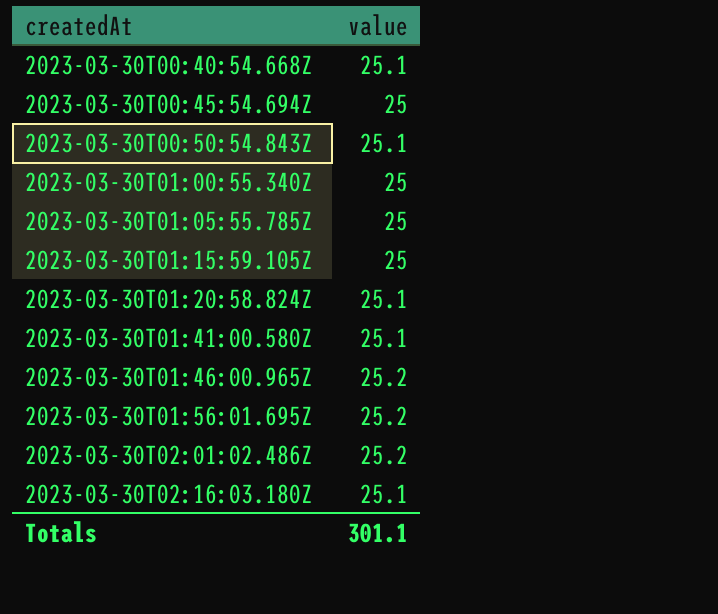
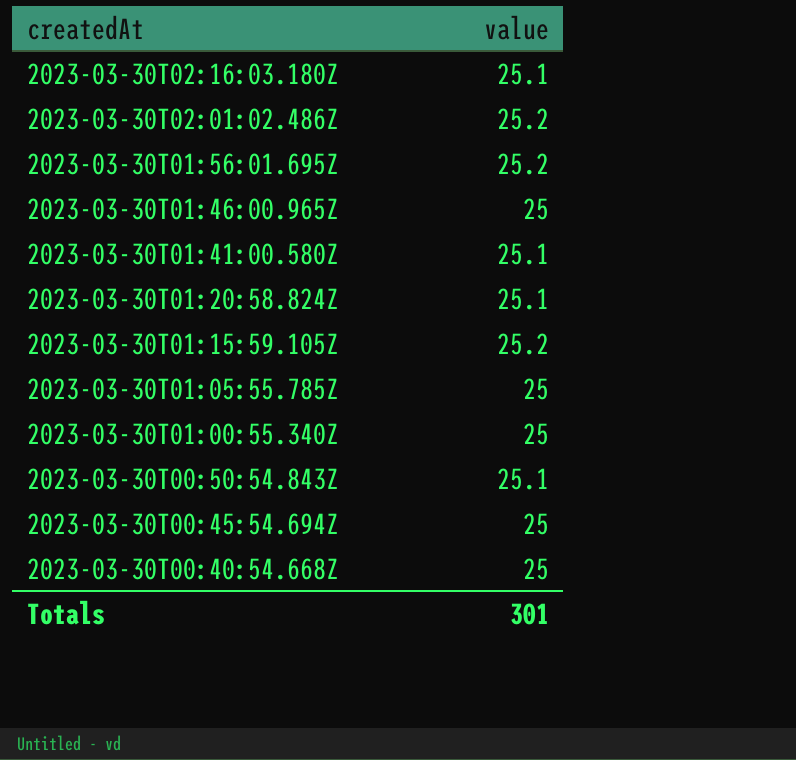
row order: createdAt ascending -> createdAt descending
2023-03-30T01:46:00.965Z | value: 25.2 -> 25
2023-03-30T01:15:59.105Z | value: 25 -> 25.2
2023-03-30T00:40:54.668Z | value: 25.1 -> 25
Totals | value: 301.1 -> 301

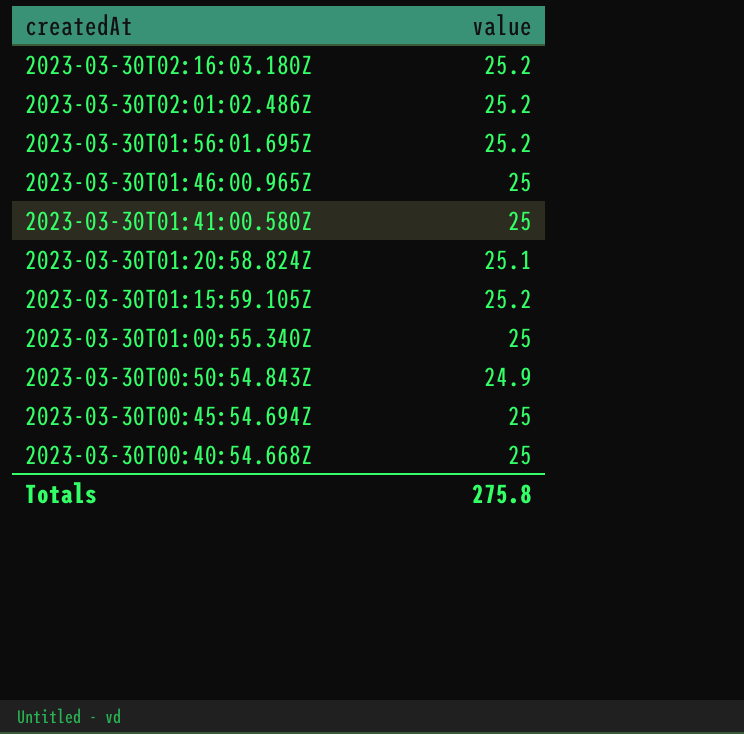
row 2023-03-30T01:05:55.785Z: 25 -> none
2023-03-30T02:16:03.180Z | value: 25.1 -> 25.2
2023-03-30T01:41:00.580Z | value: 25.1 -> 25
2023-03-30T00:50:54.843Z | value: 25.1 -> 24.9
Totals | value: 301 -> 275.8

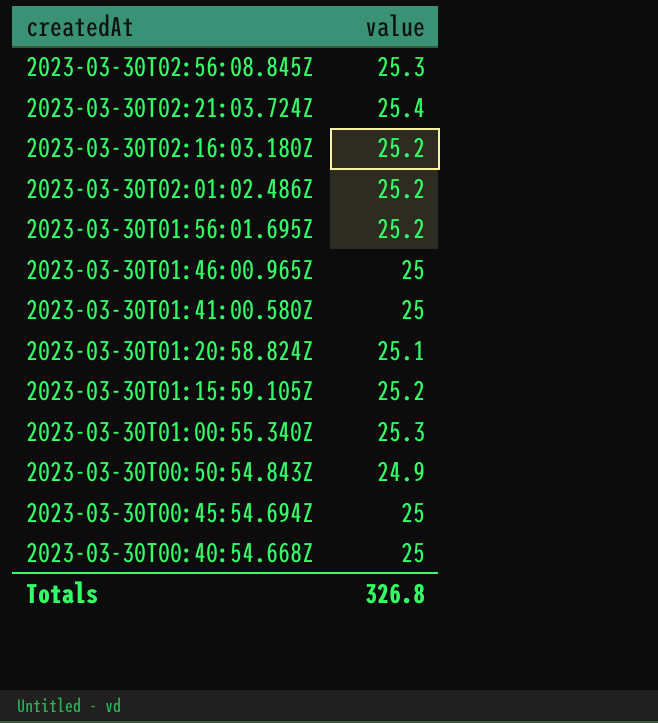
row 2023-03-30T02:56:08.845Z: none -> 25.3
row 2023-03-30T02:21:03.724Z: none -> 25.4
2023-03-30T01:00:55.340Z | value: 25 -> 25.3
Totals | value: 275.8 -> 326.8

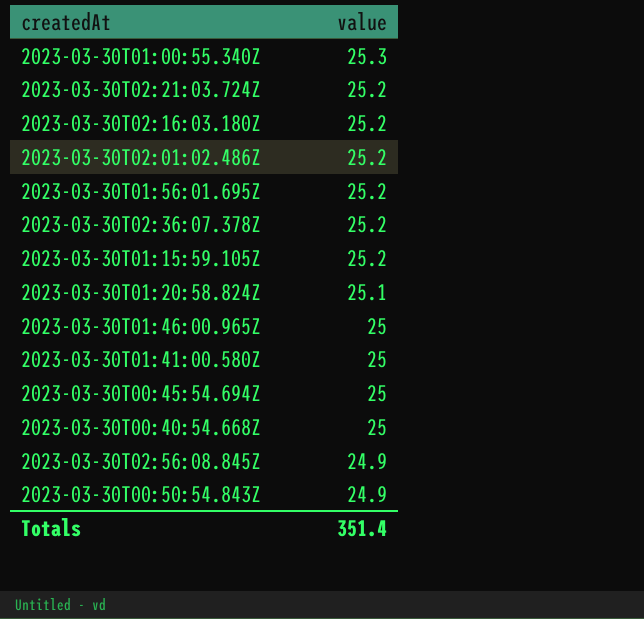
row order: createdAt descending -> value descending
2023-03-30T02:21:03.724Z | value: 25.4 -> 25.2
row 2023-03-30T02:36:07.378Z: none -> 25.2
2023-03-30T02:56:08.845Z | value: 25.3 -> 24.9
Totals | value: 326.8 -> 351.4

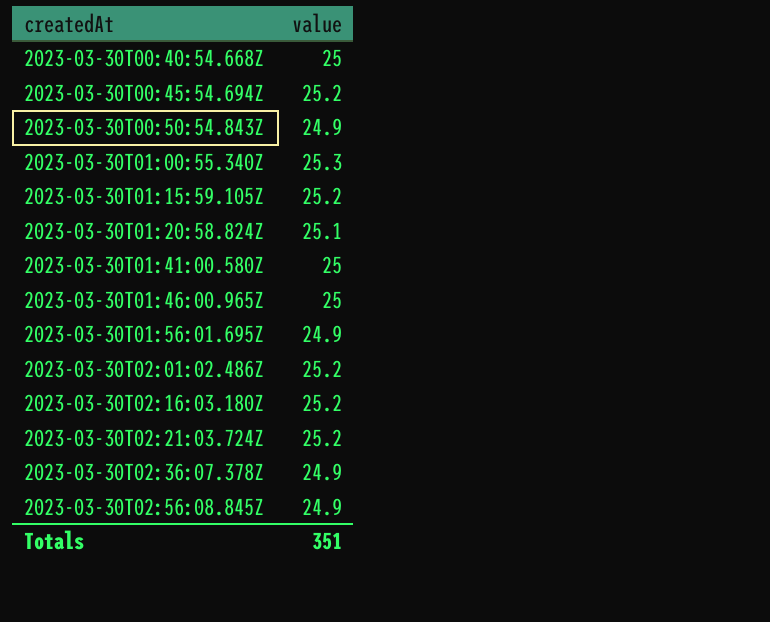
row order: value descending -> createdAt ascending
2023-03-30T00:45:54.694Z | value: 25 -> 25.2
2023-03-30T01:56:01.695Z | value: 25.2 -> 24.9
2023-03-30T02:36:07.378Z | value: 25.2 -> 24.9
Totals | value: 351.4 -> 351

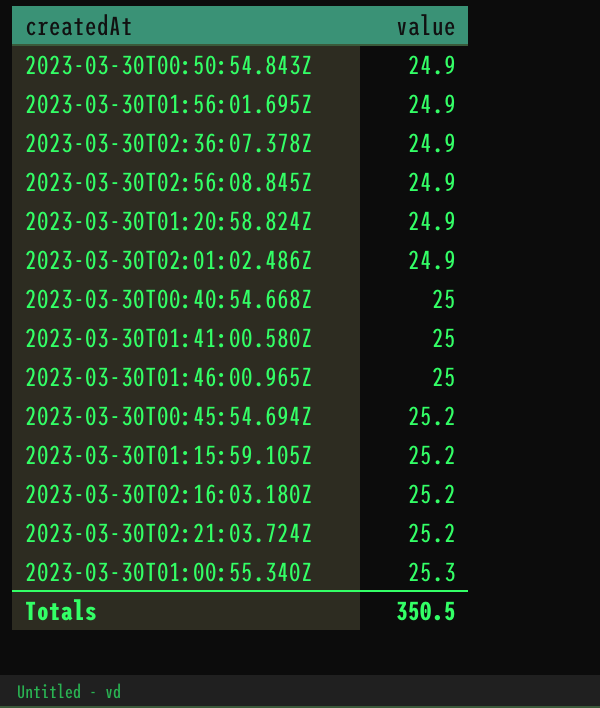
row order: createdAt ascending -> value ascending
2023-03-30T01:20:58.824Z | value: 25.1 -> 24.9
2023-03-30T02:01:02.486Z | value: 25.2 -> 24.9
Totals | value: 351 -> 350.5

